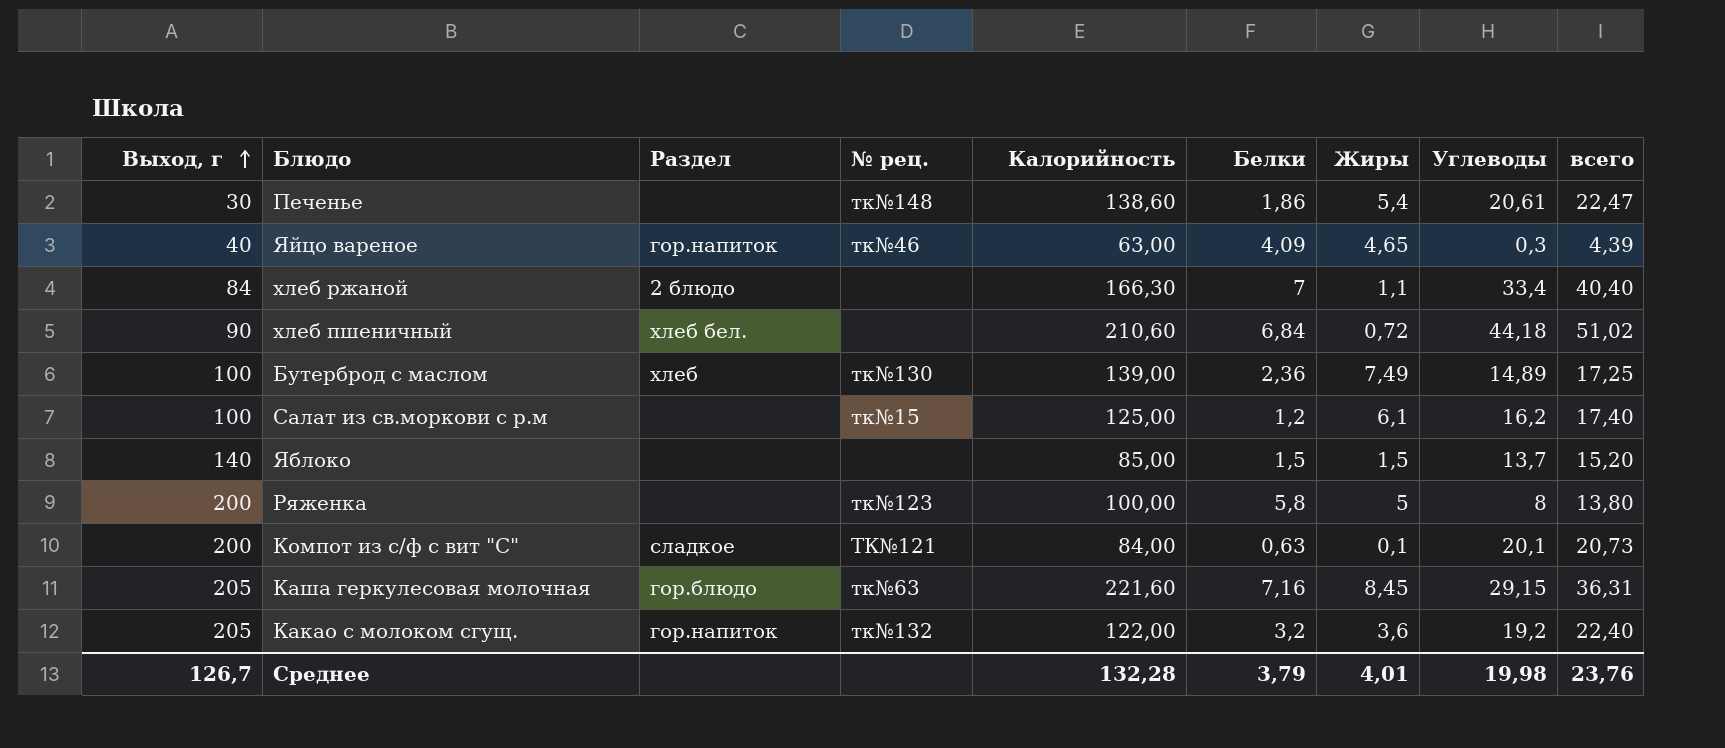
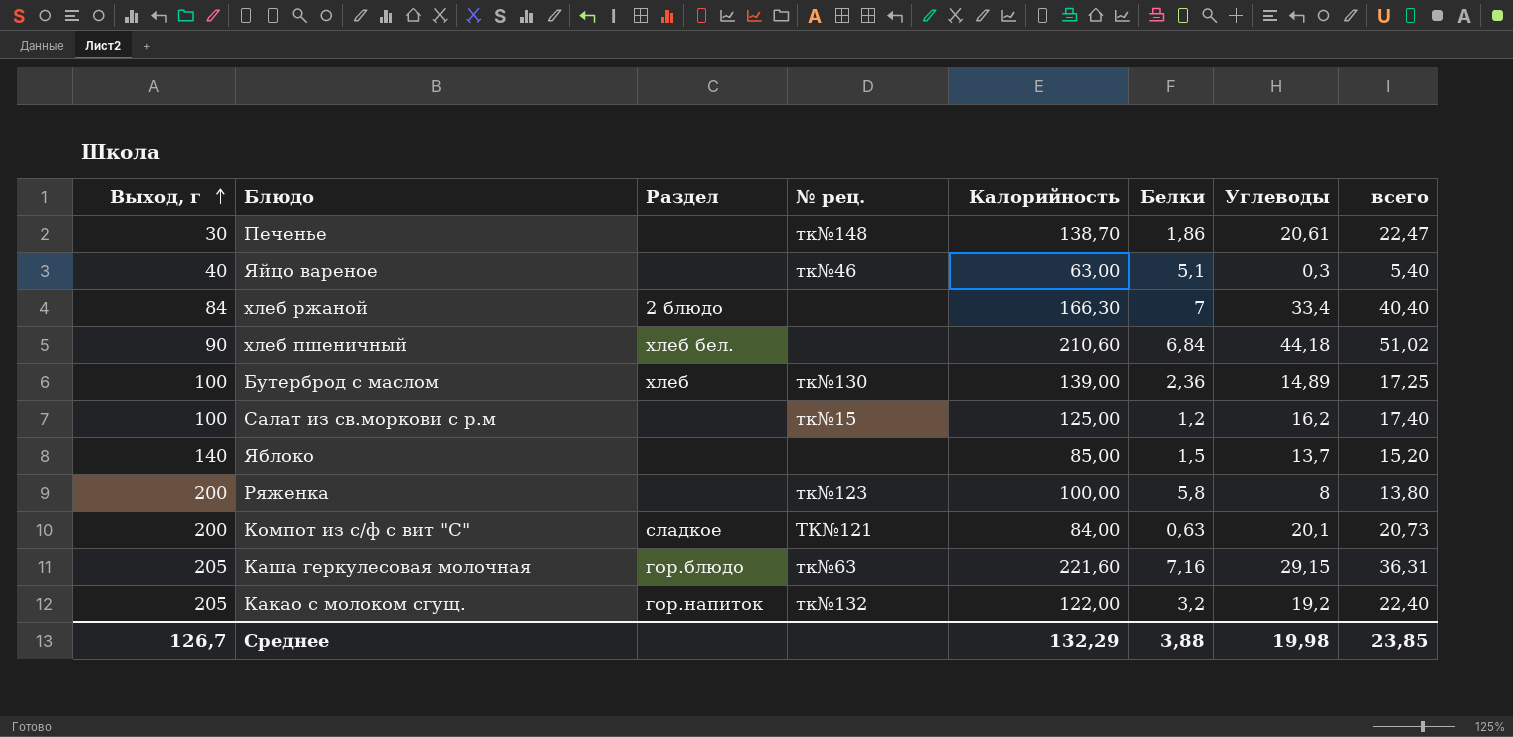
column Жиры | position: 7 -> none
Печенье | Калорийность: 138,60 -> 138,70
Яйцо вареное | Раздел: гор.напиток -> none
Яйцо вареное | Белки: 4,09 -> 5,1
Яйцо вареное | всего: 4,39 -> 5,40
Среднее | Калорийность: 132,28 -> 132,29
Среднее | Белки: 3,79 -> 3,88
Среднее | всего: 23,76 -> 23,85

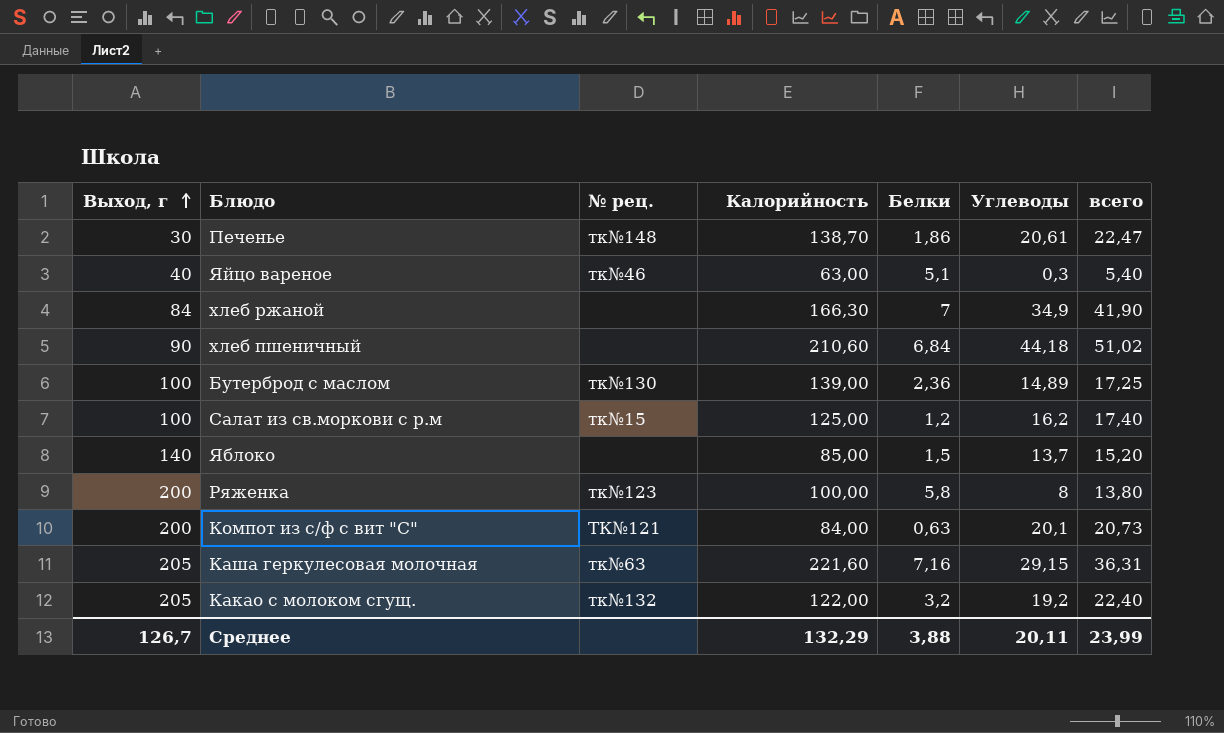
column Раздел | position: 3 -> none
хлеб ржаной | Углеводы: 33,4 -> 34,9
хлеб ржаной | всего: 40,40 -> 41,90
Среднее | Углеводы: 19,98 -> 20,11
Среднее | всего: 23,85 -> 23,99

